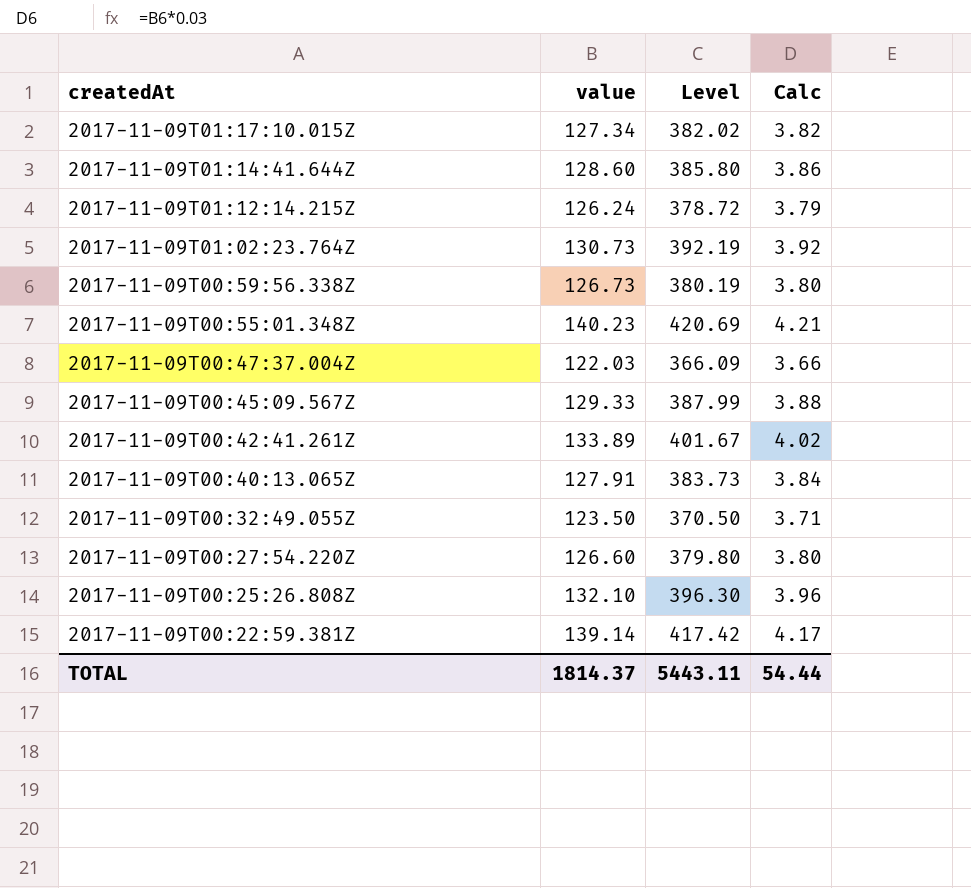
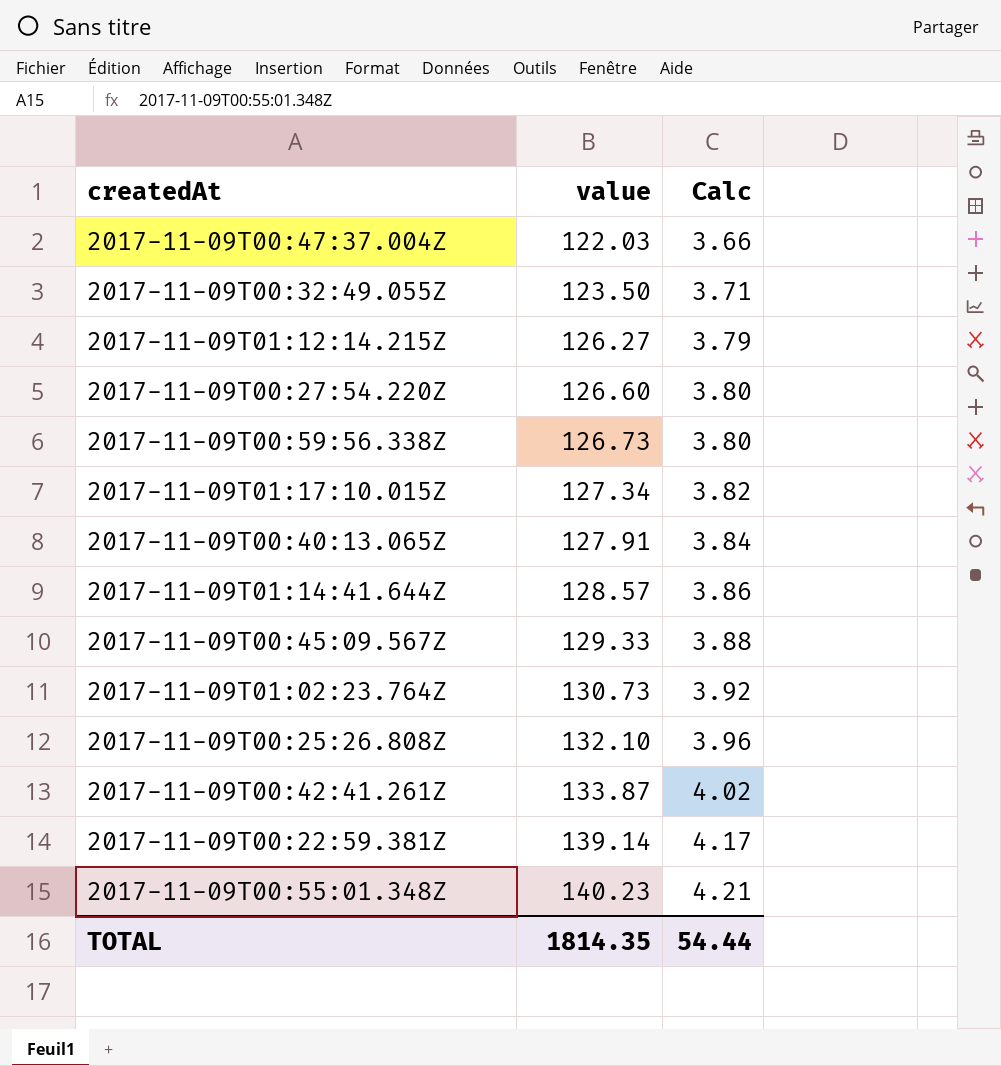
row order: createdAt descending -> value ascending
column Level | formula: [value] * 3 -> none
2017-11-09T01:12:14.215Z | value: 126.24 -> 126.27
2017-11-09T01:14:41.644Z | value: 128.60 -> 128.57
2017-11-09T00:42:41.261Z | value: 133.89 -> 133.87
TOTAL | value: 1814.37 -> 1814.35

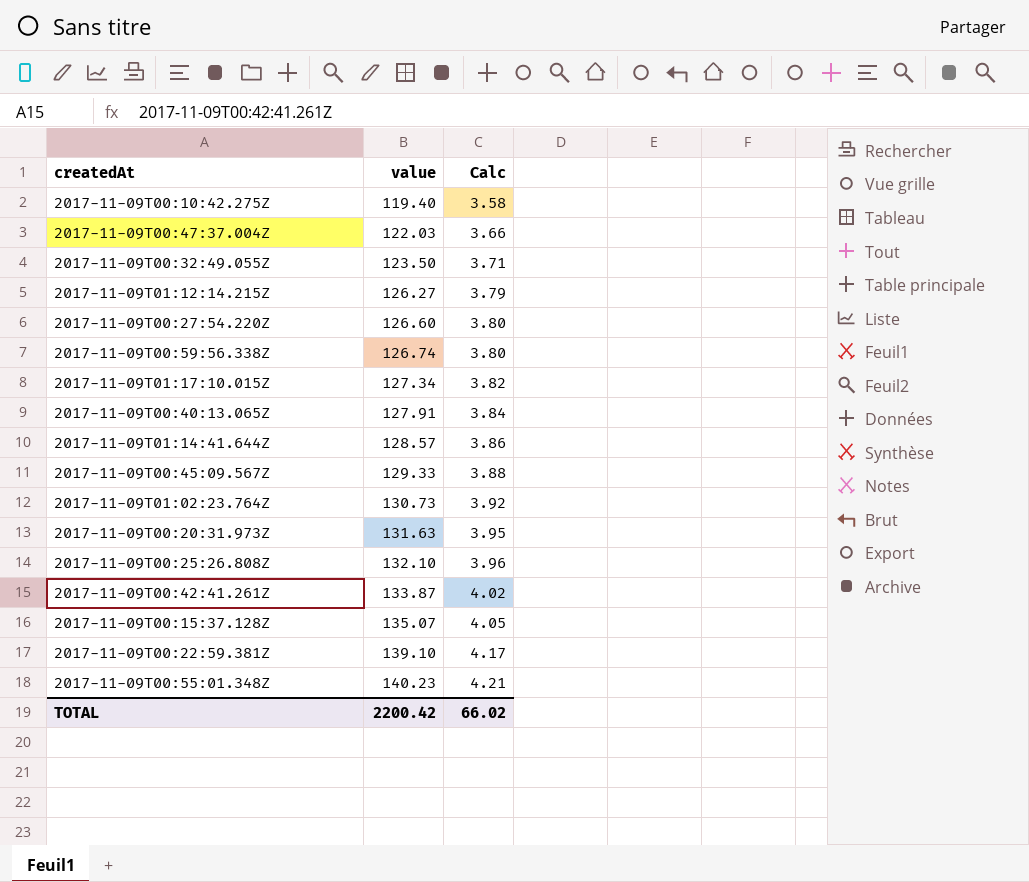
row 2017-11-09T00:10:42.275Z: none -> 119.40 | 3.58
2017-11-09T00:59:56.338Z | value: 126.73 -> 126.74
row 2017-11-09T00:20:31.973Z: none -> 131.63 | 3.95
row 2017-11-09T00:15:37.128Z: none -> 135.07 | 4.05
2017-11-09T00:22:59.381Z | value: 139.14 -> 139.10
TOTAL | value: 1814.35 -> 2200.42
TOTAL | Calc: 54.44 -> 66.02

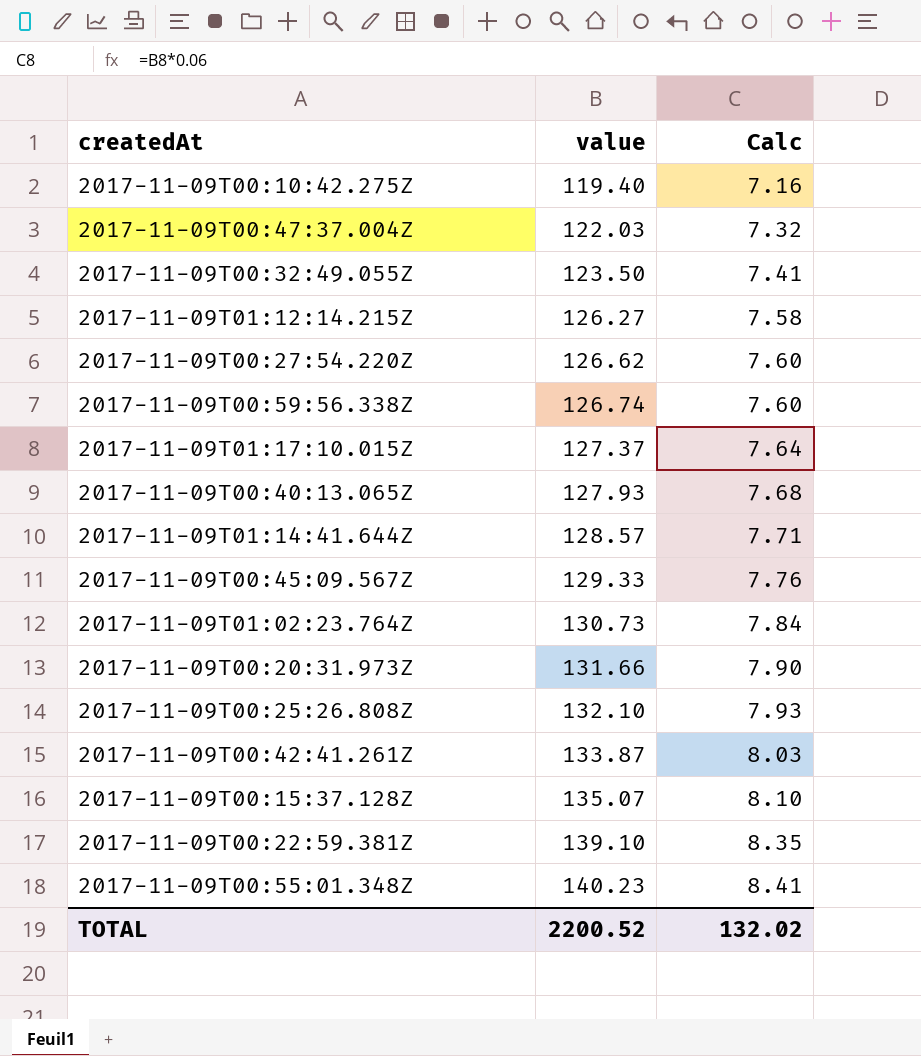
column Calc | formula: [value] * 0.03 -> [value] * 0.06
2017-11-09T00:27:54.220Z | value: 126.60 -> 126.62
2017-11-09T01:17:10.015Z | value: 127.34 -> 127.37
2017-11-09T00:40:13.065Z | value: 127.91 -> 127.93
2017-11-09T00:20:31.973Z | value: 131.63 -> 131.66
TOTAL | value: 2200.42 -> 2200.52
TOTAL | Calc: 66.02 -> 132.02

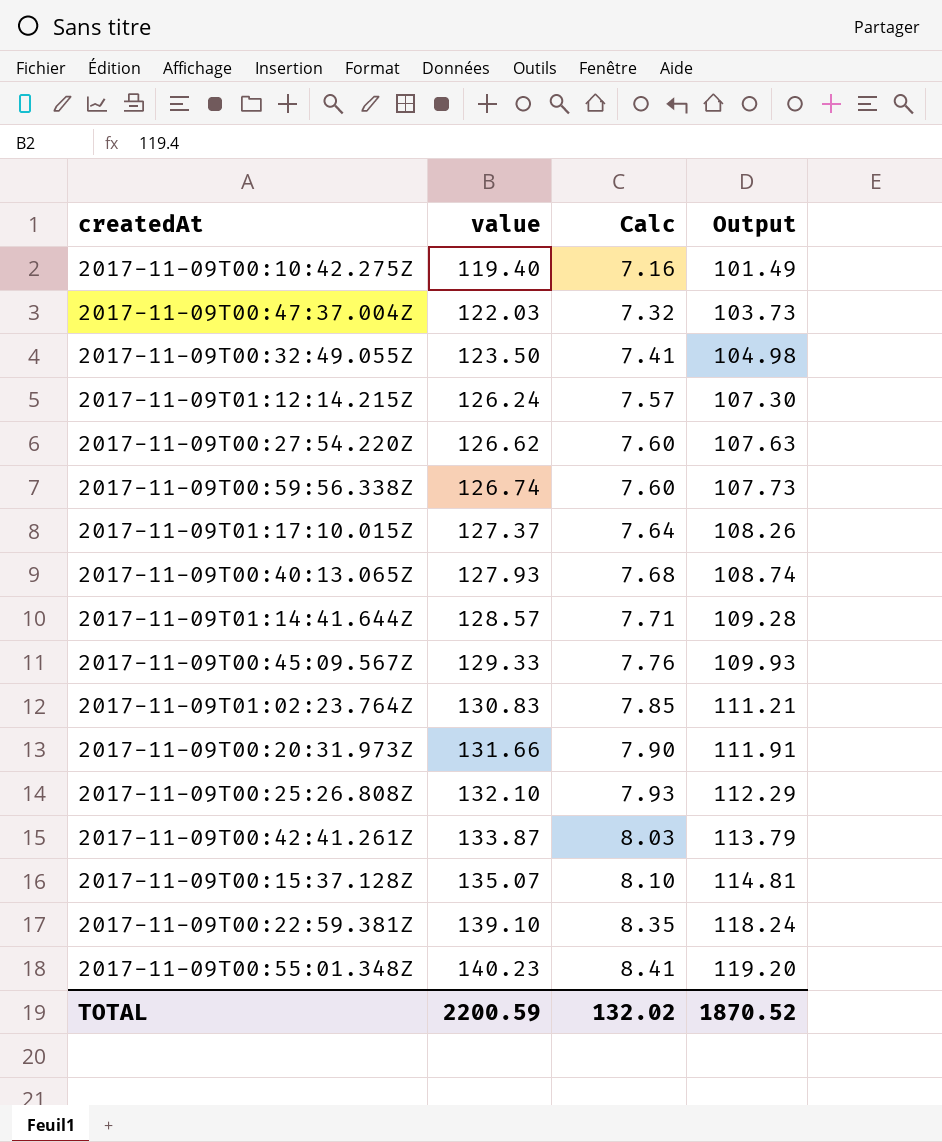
column Output | formula: none -> [value] * 0.85
2017-11-09T01:12:14.215Z | value: 126.27 -> 126.24
2017-11-09T01:12:14.215Z | Calc: 7.58 -> 7.57
2017-11-09T01:02:23.764Z | value: 130.73 -> 130.83
2017-11-09T01:02:23.764Z | Calc: 7.84 -> 7.85
TOTAL | value: 2200.52 -> 2200.59

